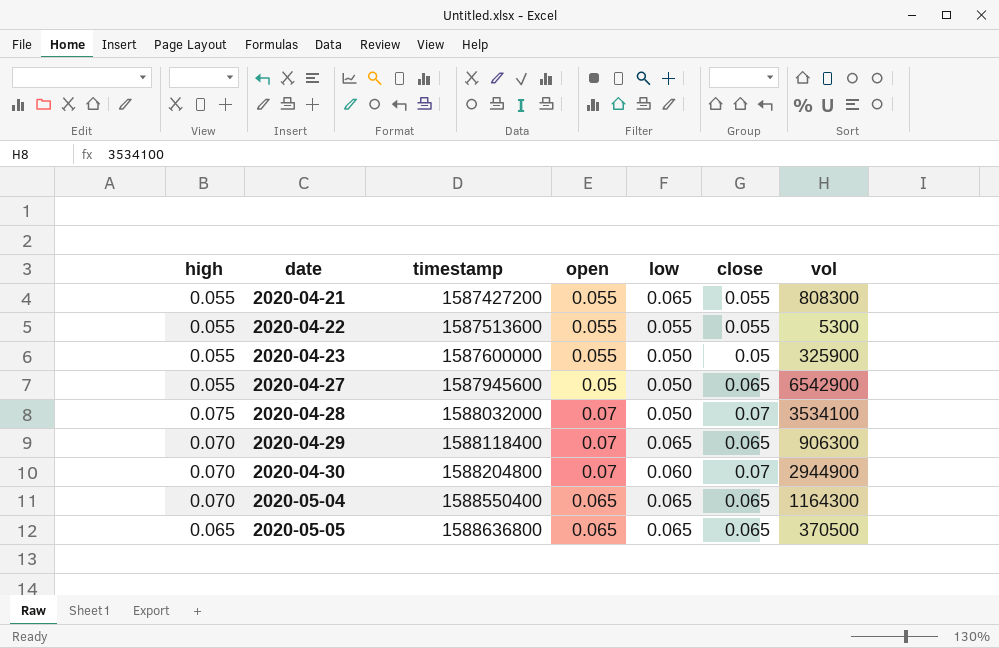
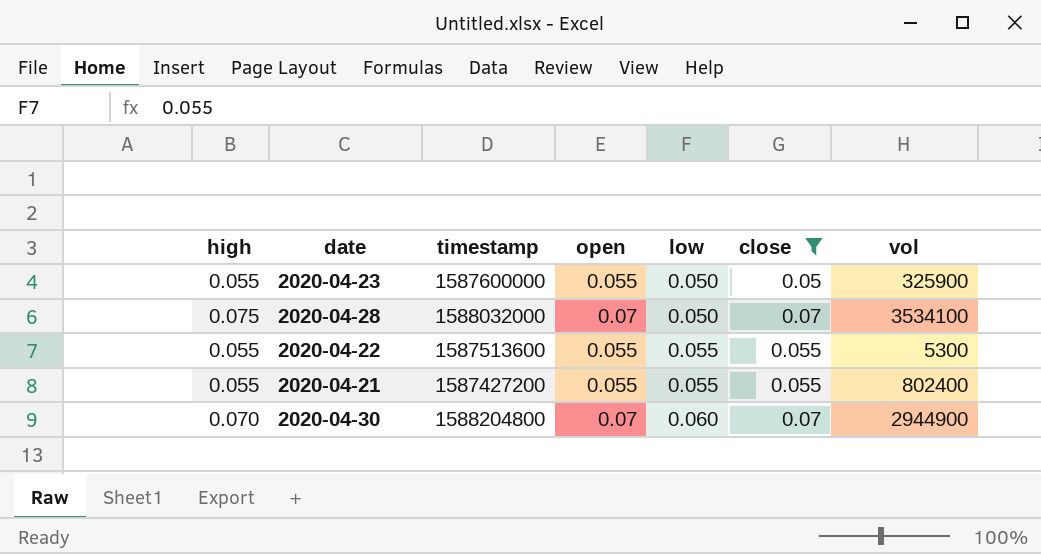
filter: none -> close != 0.065
row order: date ascending -> low ascending
2020-04-21 | low: 0.065 -> 0.055
2020-04-21 | vol: 808300 -> 802400

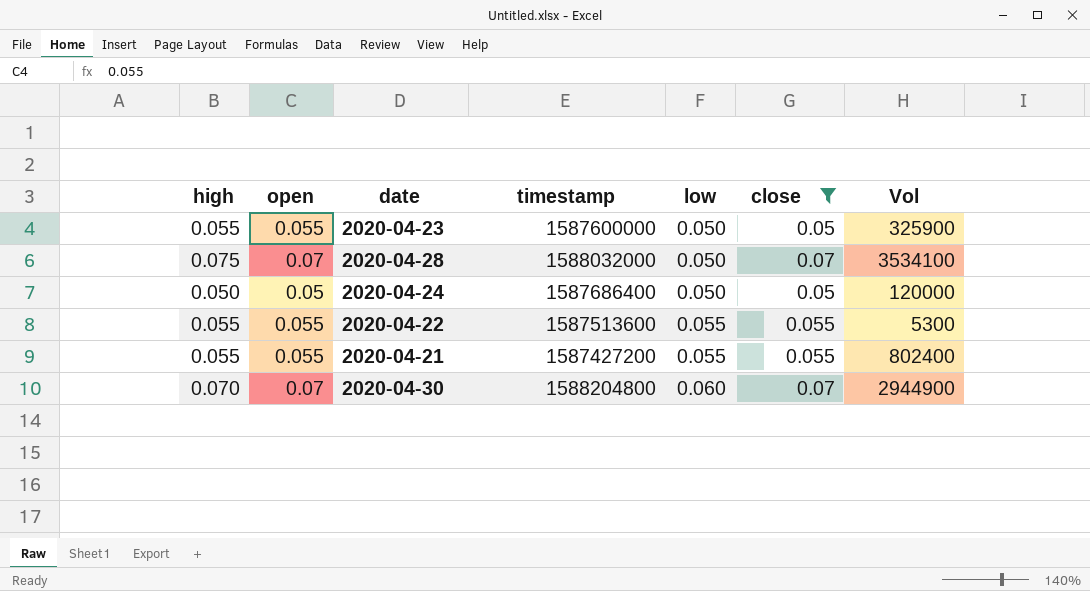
column open | position: 4 -> 2
column name: vol -> Vol
row 2020-04-24: none -> 0.050 | 0.05 | 1587686400 | 0.050 | 0.05 | 120000

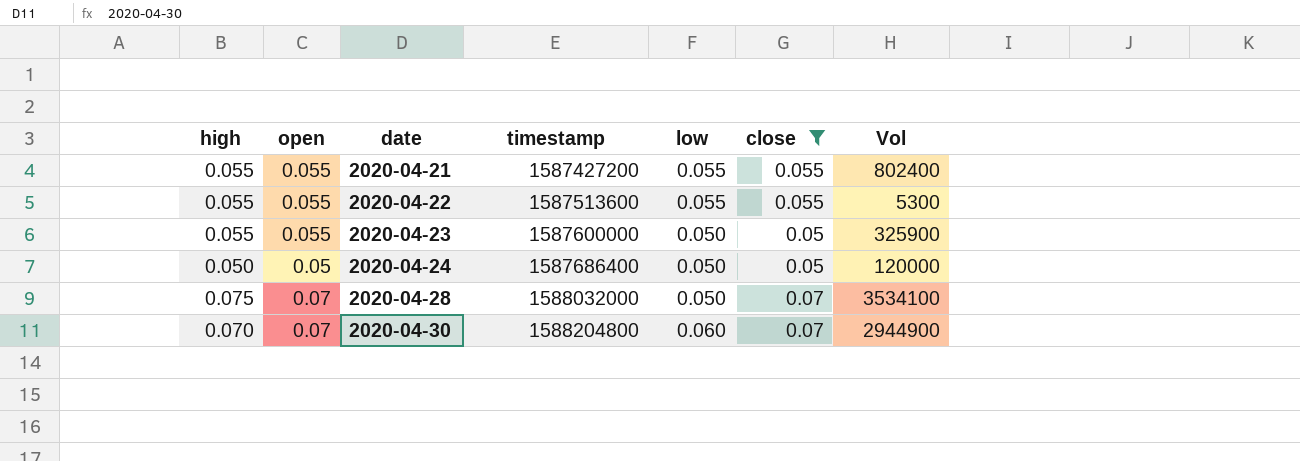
row order: low ascending -> date ascending

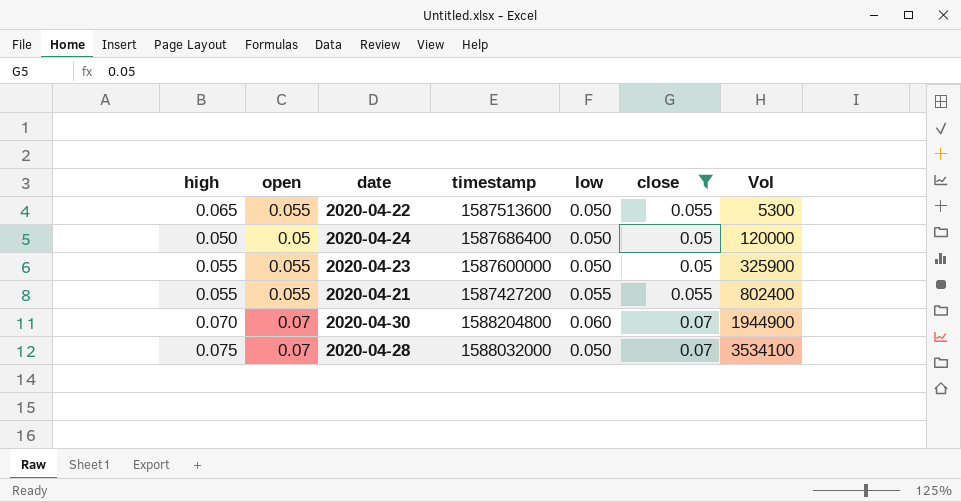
row order: date ascending -> Vol ascending
2020-04-22 | high: 0.055 -> 0.065
2020-04-22 | low: 0.055 -> 0.050
2020-04-30 | Vol: 2944900 -> 1944900

